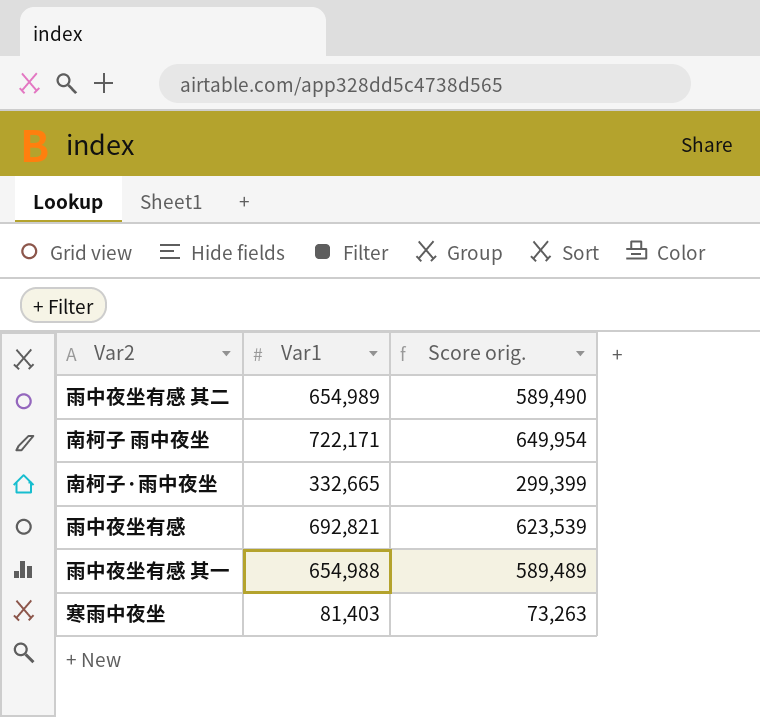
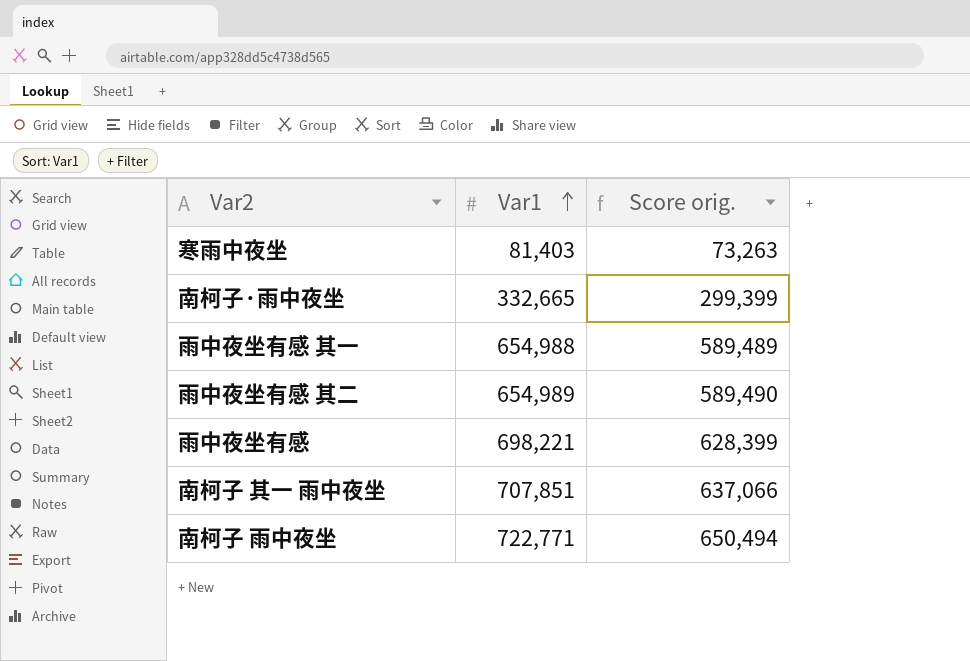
row order: none -> Var1 ascending
雨中夜坐有感 | Var1: 692,821 -> 698,221
雨中夜坐有感 | Score orig.: 623,539 -> 628,399
row 南柯子 其一 雨中夜坐: none -> 707,851 | 637,066
南柯子 雨中夜坐 | Var1: 722,171 -> 722,771
南柯子 雨中夜坐 | Score orig.: 649,954 -> 650,494

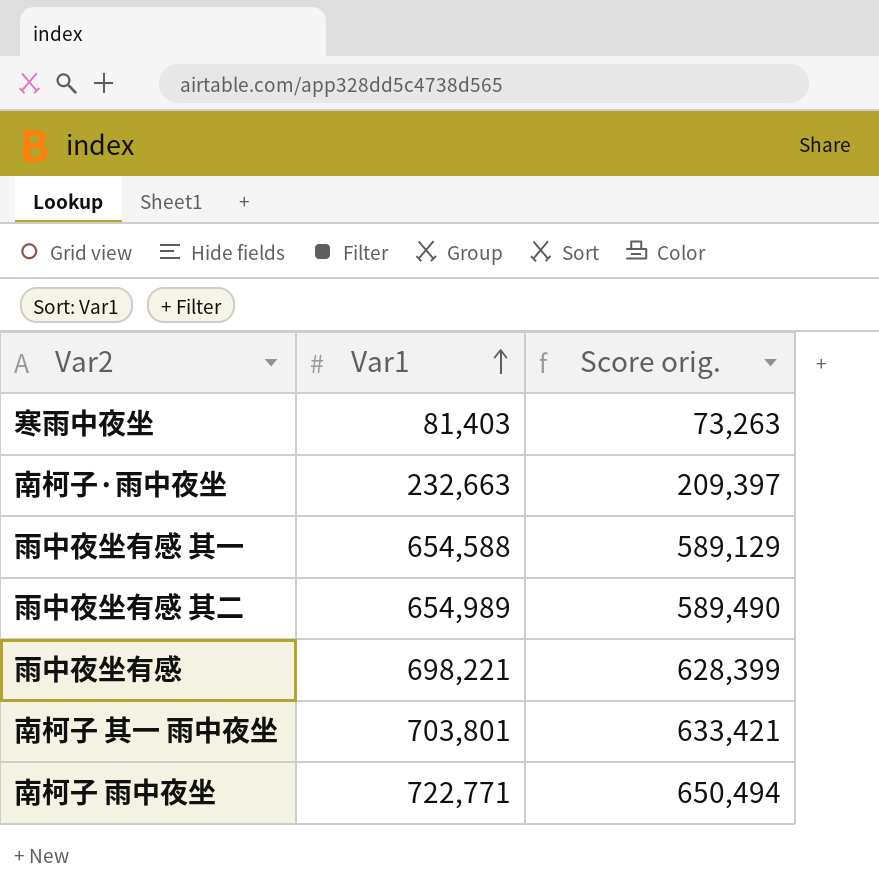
南柯子·雨中夜坐 | Var1: 332,665 -> 232,663
南柯子·雨中夜坐 | Score orig.: 299,399 -> 209,397
雨中夜坐有感 其一 | Var1: 654,988 -> 654,588
雨中夜坐有感 其一 | Score orig.: 589,489 -> 589,129
南柯子 其一 雨中夜坐 | Var1: 707,851 -> 703,801
南柯子 其一 雨中夜坐 | Score orig.: 637,066 -> 633,421

